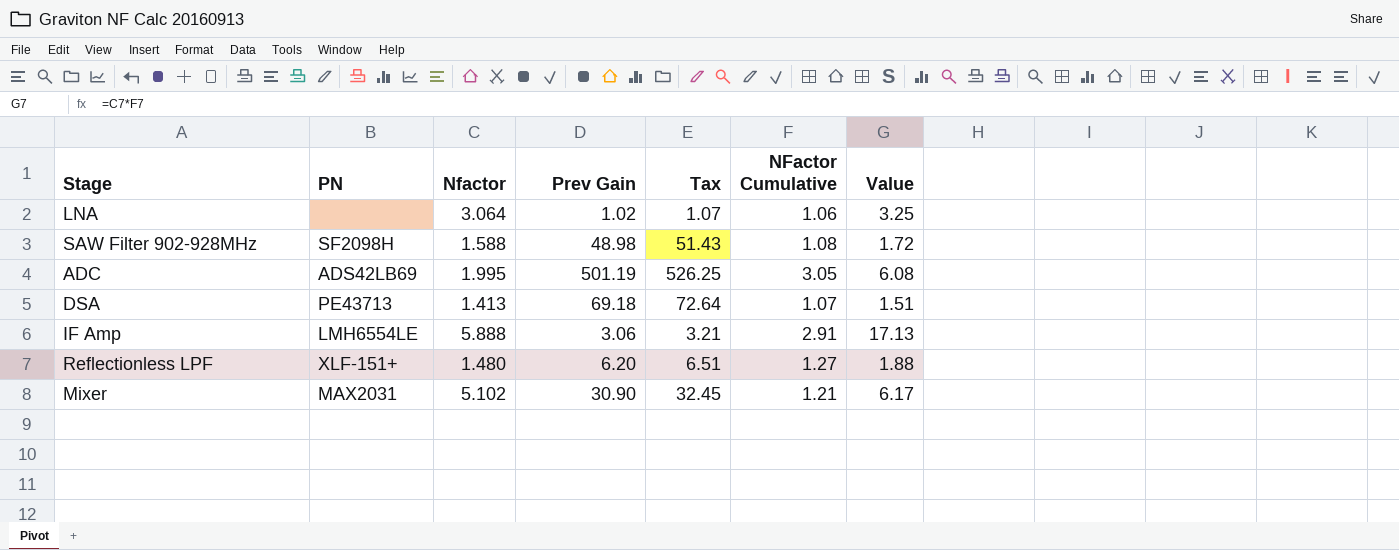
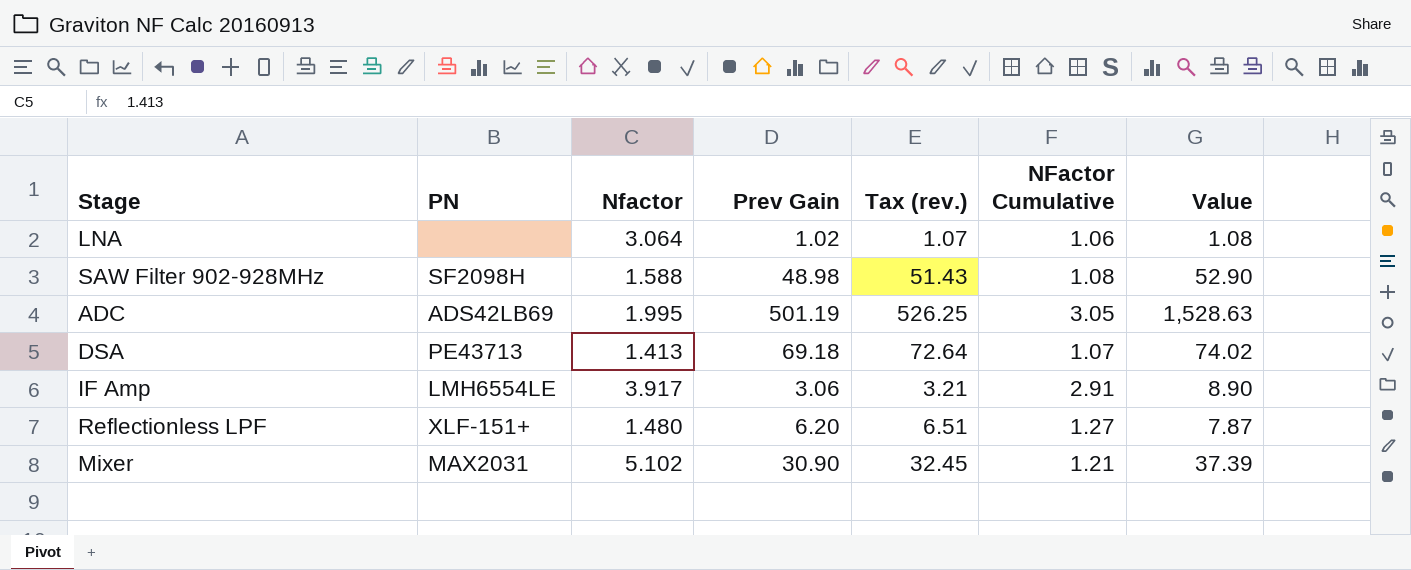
column name: Tax -> Tax (rev.)
column Value | formula: [Nfactor] * [NFactor Cumulative] -> [Prev Gain] * [NFactor Cumulative]
IF Amp | Nfactor: 5.888 -> 3.917

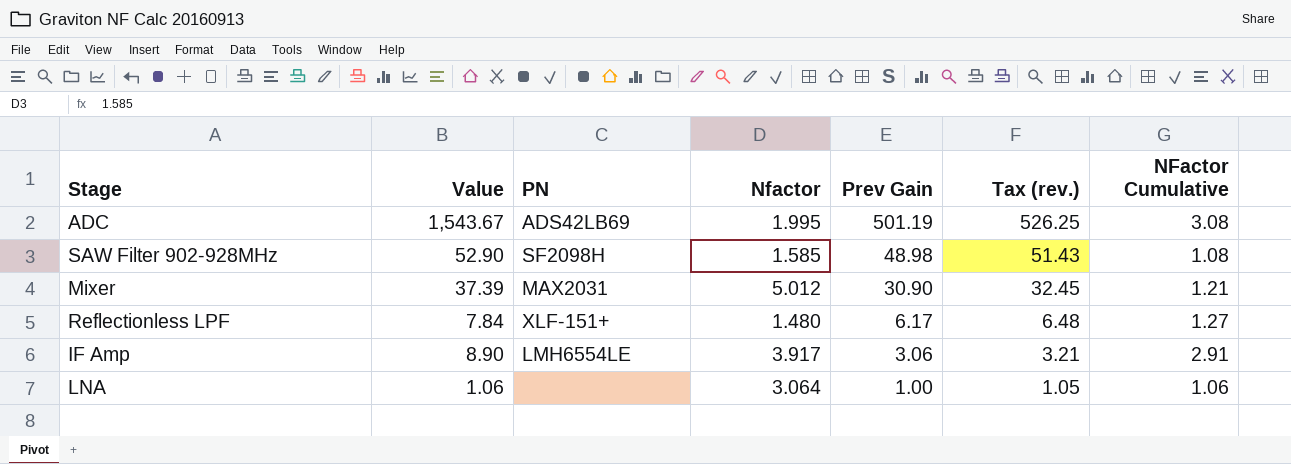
row order: none -> Prev Gain descending
column Value | position: 7 -> 2
row DSA: PE43713 | 1.413 | 69.18 | 72.64 | 1.07 | 74.02 -> none
ADC | Value: 1,528.63 -> 1,543.67
ADC | NFactor Cumulative: 3.05 -> 3.08
SAW Filter 902-928MHz | Nfactor: 1.588 -> 1.585
Mixer | Nfactor: 5.102 -> 5.012
Reflectionless LPF | Value: 7.87 -> 7.84
Reflectionless LPF | Prev Gain: 6.20 -> 6.17
Reflectionless LPF | Tax (rev.): 6.51 -> 6.48
LNA | Value: 1.08 -> 1.06
LNA | Prev Gain: 1.02 -> 1.00
LNA | Tax (rev.): 1.07 -> 1.05

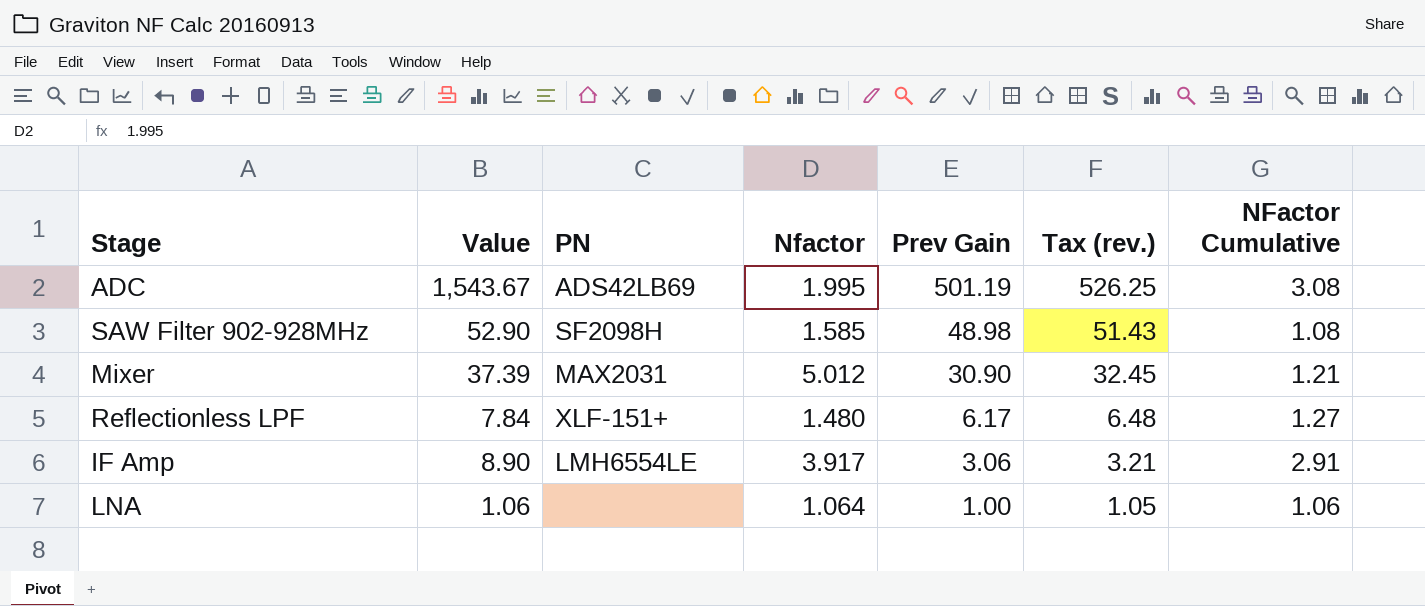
LNA | Nfactor: 3.064 -> 1.064

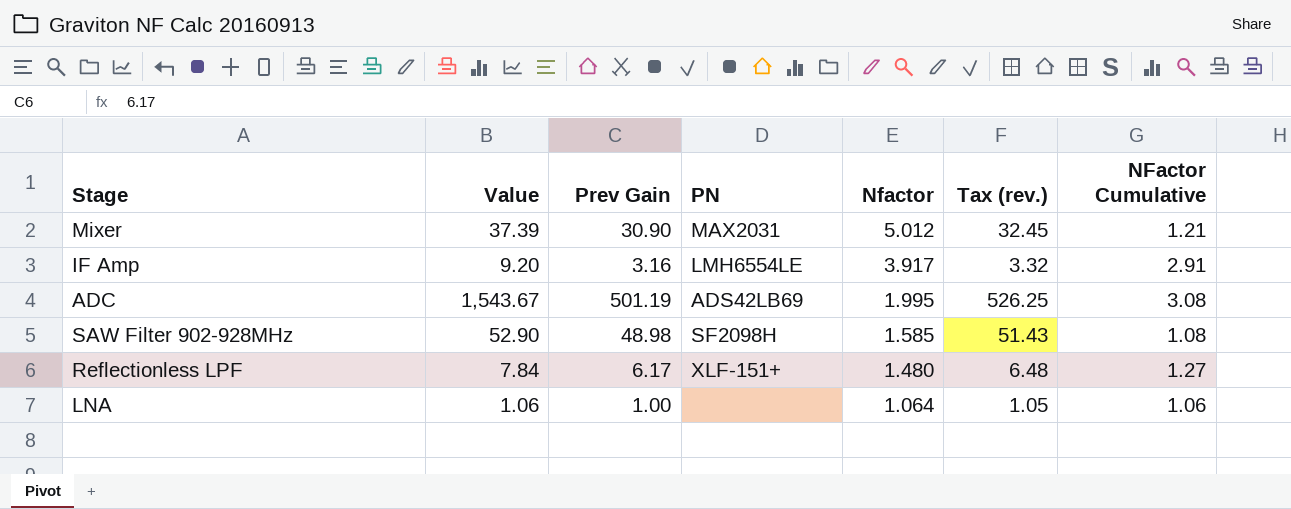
row order: Prev Gain descending -> Nfactor descending
column Prev Gain | position: 5 -> 3
IF Amp | Value: 8.90 -> 9.20
IF Amp | Prev Gain: 3.06 -> 3.16
IF Amp | Tax (rev.): 3.21 -> 3.32

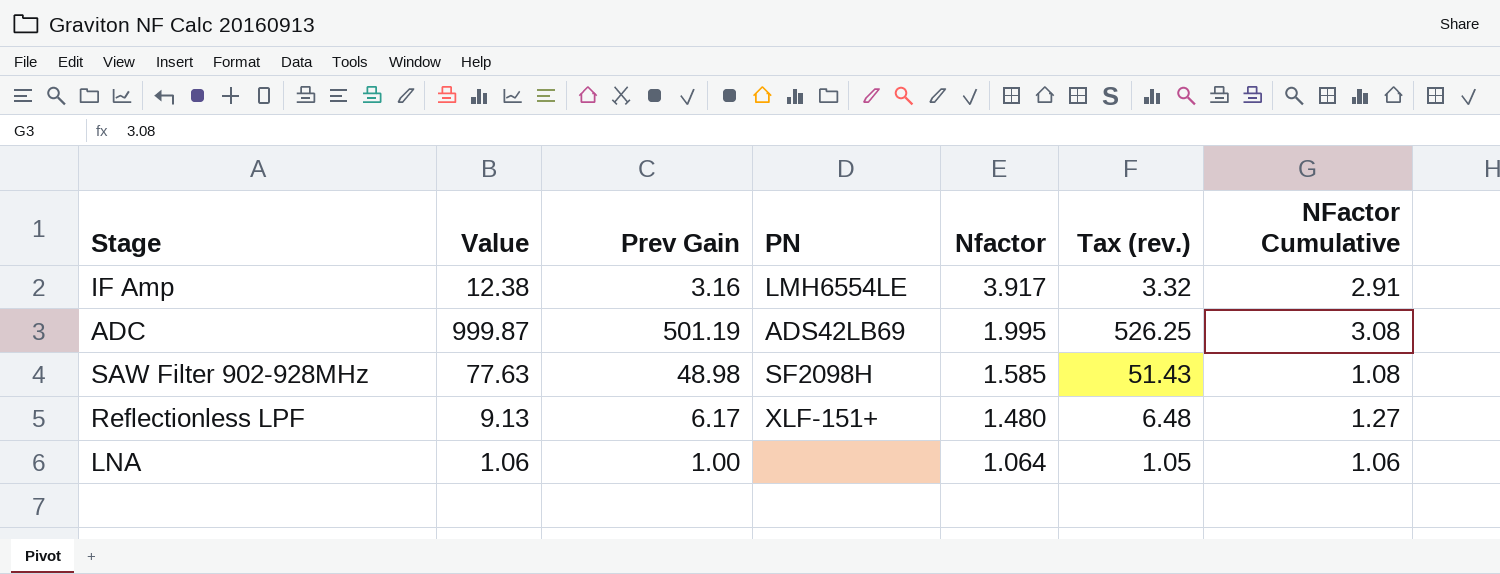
column Value | formula: [Prev Gain] * [NFactor Cumulative] -> [Prev Gain] * [Nfactor]
row Mixer: 37.39 | 30.90 | MAX2031 | 5.012 | 32.45 | 1.21 -> none

